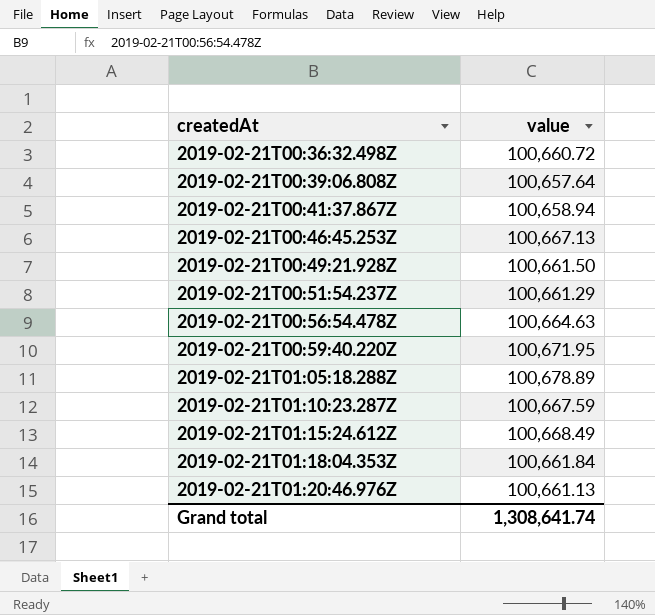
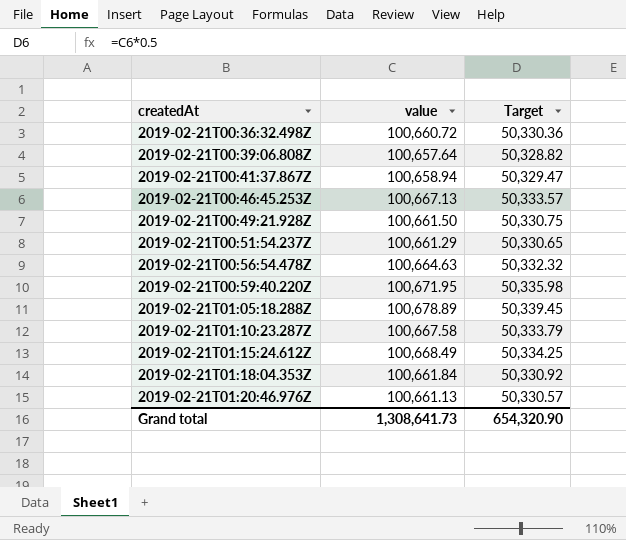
column Target | formula: none -> [value] * 0.5
2019-02-21T01:10:23.287Z | value: 100,667.59 -> 100,667.58
Grand total | value: 1,308,641.74 -> 1,308,641.73

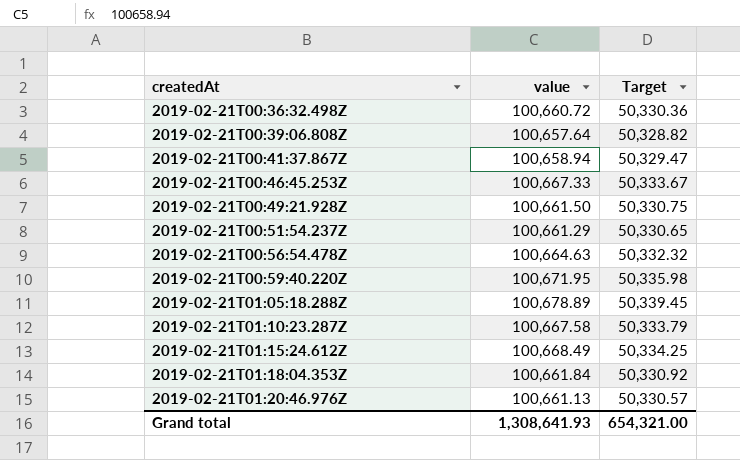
2019-02-21T00:46:45.253Z | value: 100,667.13 -> 100,667.33
2019-02-21T00:46:45.253Z | Target: 50,333.57 -> 50,333.67
Grand total | value: 1,308,641.73 -> 1,308,641.93
Grand total | Target: 654,320.90 -> 654,321.00

